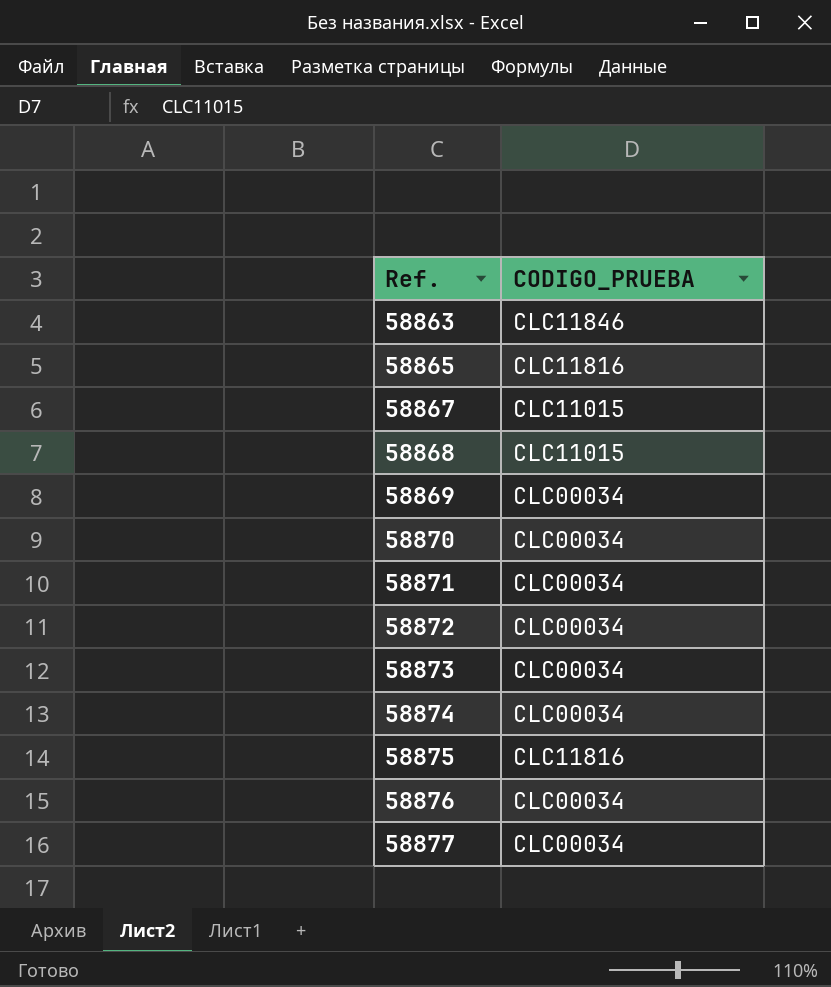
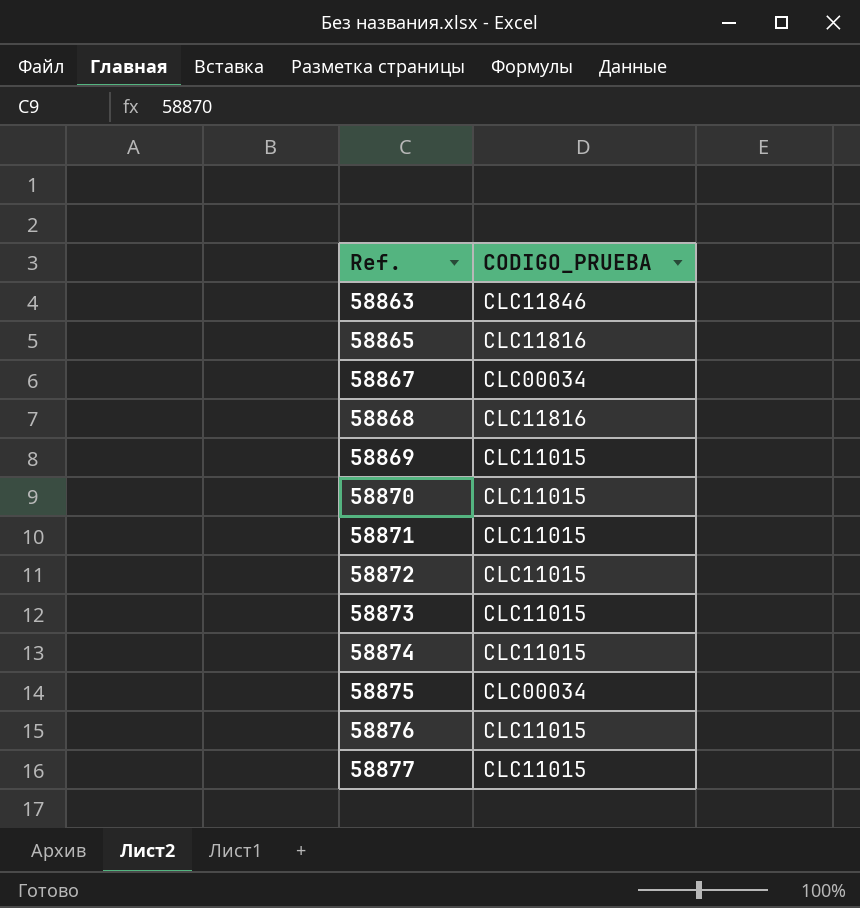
58867 | CODIGO_PRUEBA: CLC11015 -> CLC00034
58868 | CODIGO_PRUEBA: CLC11015 -> CLC11816
58869 | CODIGO_PRUEBA: CLC00034 -> CLC11015
58870 | CODIGO_PRUEBA: CLC00034 -> CLC11015
58871 | CODIGO_PRUEBA: CLC00034 -> CLC11015
58872 | CODIGO_PRUEBA: CLC00034 -> CLC11015
58873 | CODIGO_PRUEBA: CLC00034 -> CLC11015
58874 | CODIGO_PRUEBA: CLC00034 -> CLC11015
58875 | CODIGO_PRUEBA: CLC11816 -> CLC00034
58876 | CODIGO_PRUEBA: CLC00034 -> CLC11015
58877 | CODIGO_PRUEBA: CLC00034 -> CLC11015

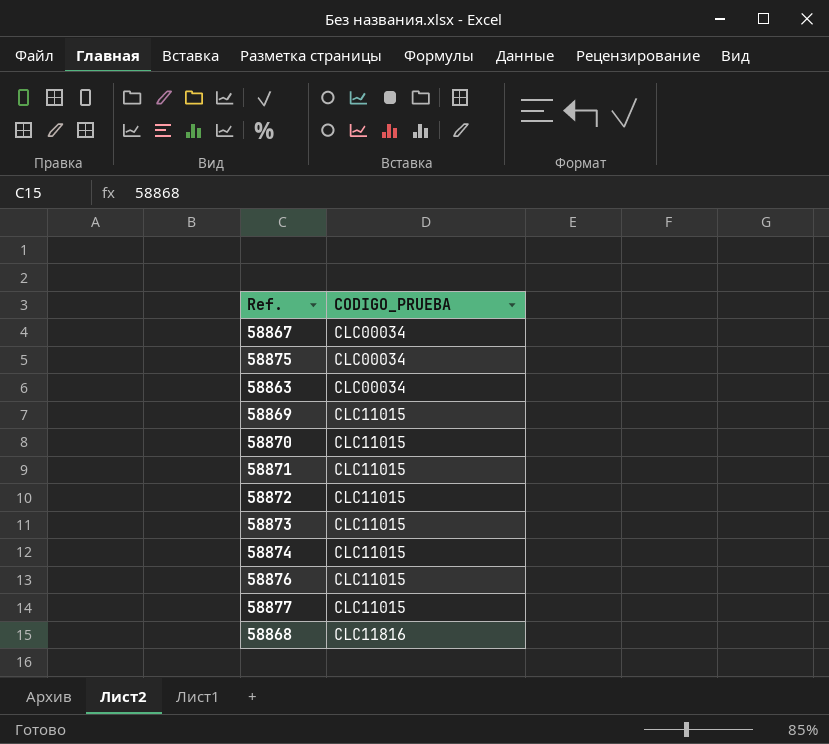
row order: Ref. ascending -> CODIGO_PRUEBA ascending
row 58865: CLC11816 -> none
58863 | CODIGO_PRUEBA: CLC11846 -> CLC00034

